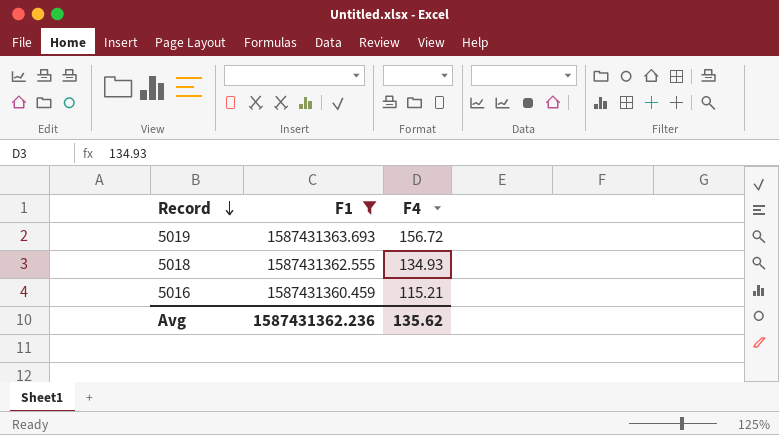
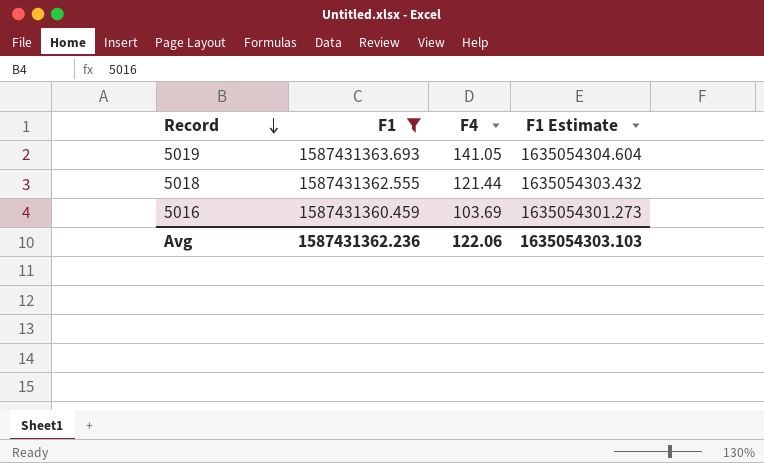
column F1 Estimate | formula: none -> [F1] * 1.03
5019 | F4: 156.72 -> 141.05
5018 | F4: 134.93 -> 121.44
5016 | F4: 115.21 -> 103.69
Avg | F4: 135.62 -> 122.06

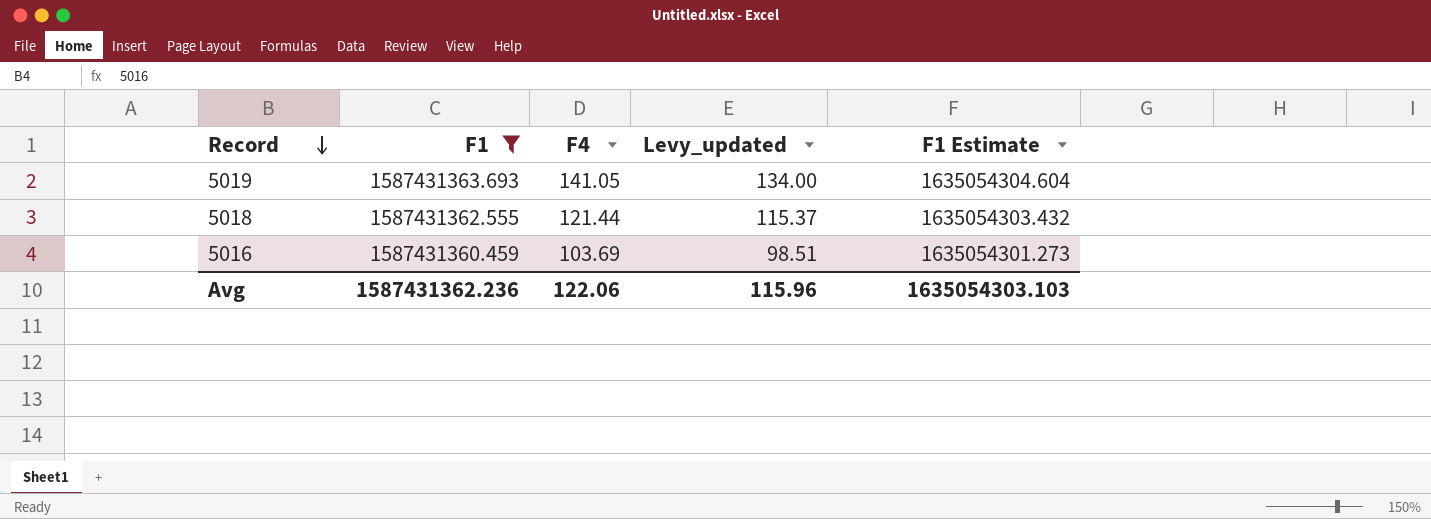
column Levy_updated | formula: none -> [F4] * 0.95

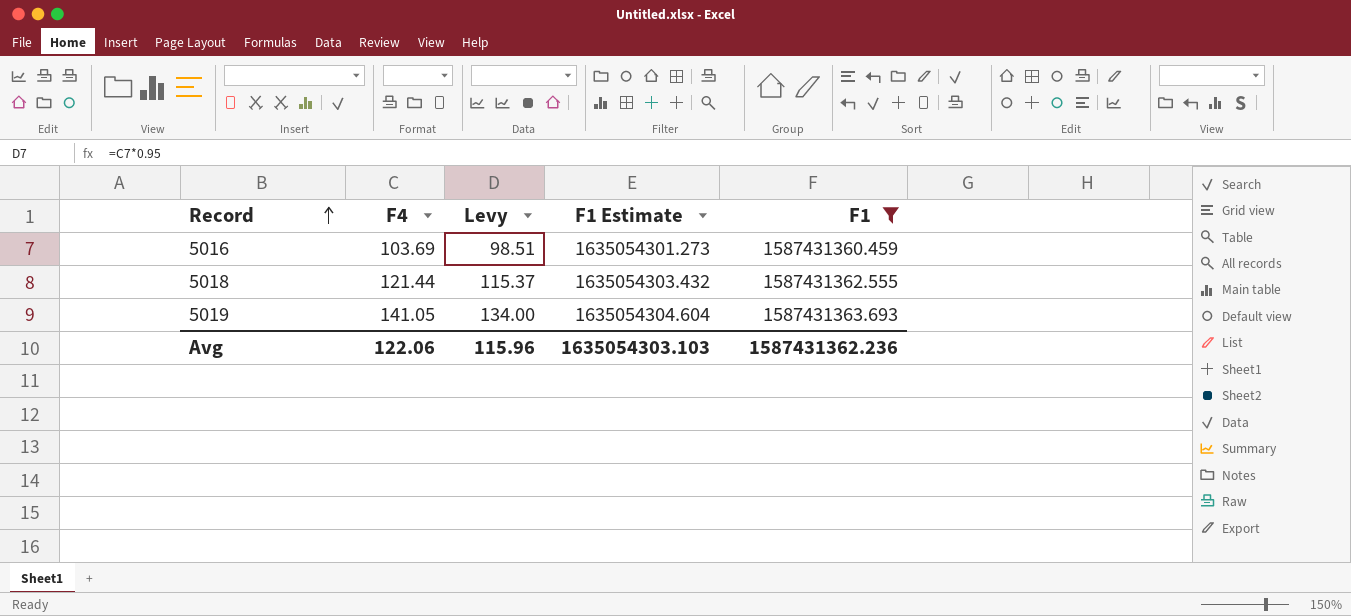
row order: Record descending -> Record ascending
column name: Levy_updated -> Levy
column F1 | position: 2 -> 5

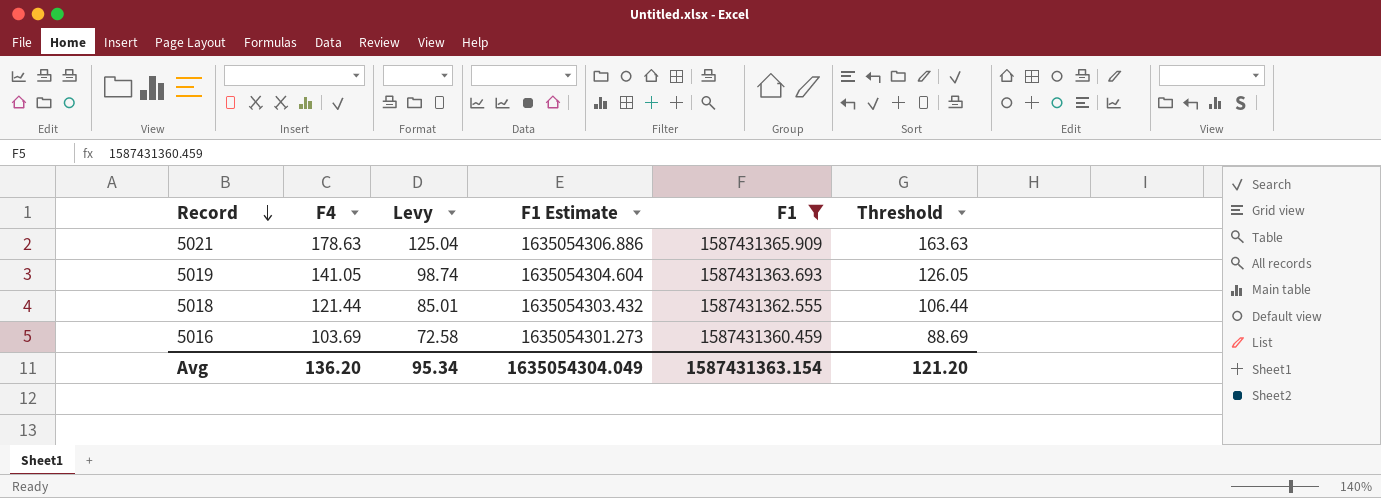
row order: Record ascending -> Record descending
column Levy | formula: [F4] * 0.95 -> [F4] * 0.7
column Threshold | formula: none -> [F4] - 15
row 5021: none -> 178.63 | 125.04 | 1635054306.886 | 1587431365.909 | 163.63
Avg | F4: 122.06 -> 136.20
Avg | Levy: 115.96 -> 95.34
Avg | F1 Estimate: 1635054303.103 -> 1635054304.049
Avg | F1: 1587431362.236 -> 1587431363.154

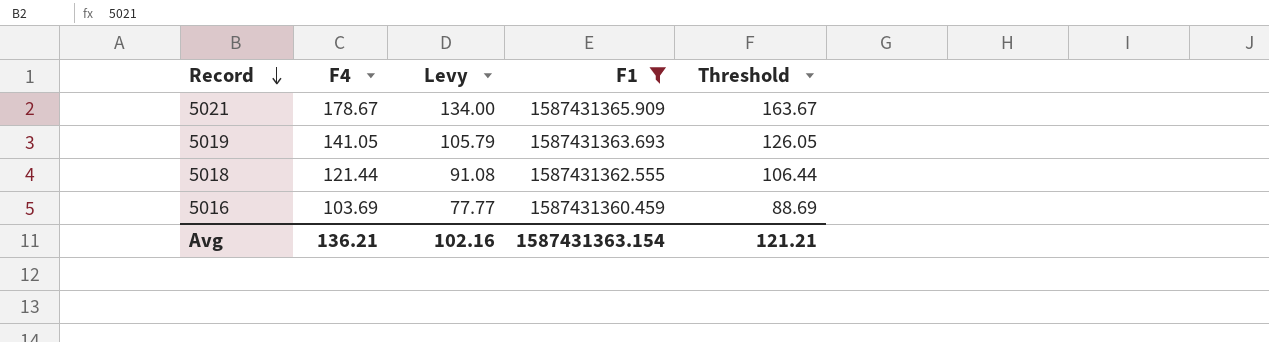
column F1 Estimate | formula: [F1] * 1.03 -> none
column Levy | formula: [F4] * 0.7 -> [F4] * 0.75
5021 | F4: 178.63 -> 178.67
5021 | Threshold: 163.63 -> 163.67
Avg | F4: 136.20 -> 136.21
Avg | Levy: 95.34 -> 102.16
Avg | Threshold: 121.20 -> 121.21

